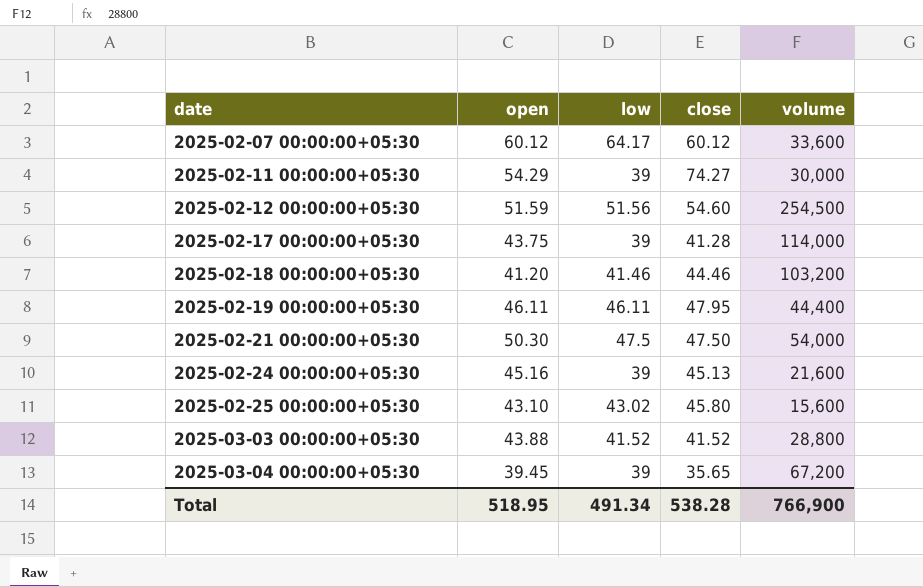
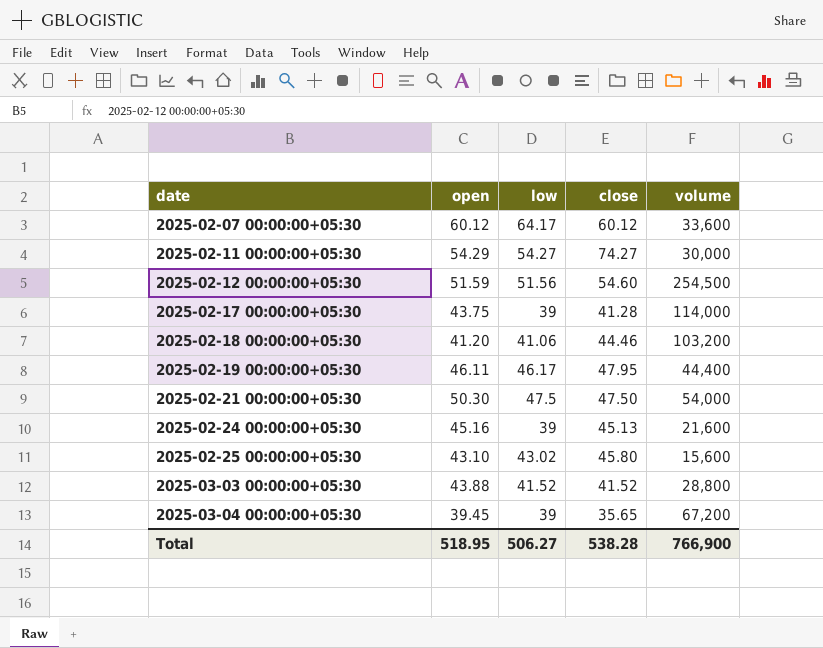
2025-02-11 00:00:00+05:30 | low: 39 -> 54.27
2025-02-18 00:00:00+05:30 | low: 41.46 -> 41.06
2025-02-19 00:00:00+05:30 | low: 46.11 -> 46.17
Total | low: 491.34 -> 506.27

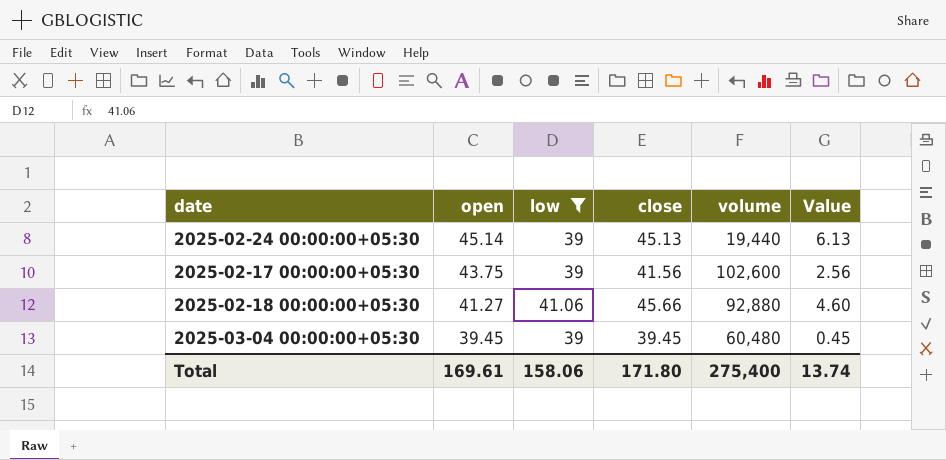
filter: none -> low <= 41.06
row order: date ascending -> open descending
column Value | formula: none -> [close] - [low]
2025-02-24 00:00:00+05:30 | open: 45.16 -> 45.14
2025-02-24 00:00:00+05:30 | volume: 21,600 -> 19,440
2025-02-17 00:00:00+05:30 | close: 41.28 -> 41.56
2025-02-17 00:00:00+05:30 | volume: 114,000 -> 102,600
2025-02-18 00:00:00+05:30 | open: 41.20 -> 41.27
2025-02-18 00:00:00+05:30 | close: 44.46 -> 45.66
2025-02-18 00:00:00+05:30 | volume: 103,200 -> 92,880
2025-03-04 00:00:00+05:30 | close: 35.65 -> 39.45
2025-03-04 00:00:00+05:30 | volume: 67,200 -> 60,480
Total | open: 518.95 -> 169.61
Total | low: 506.27 -> 158.06
Total | close: 538.28 -> 171.80
Total | volume: 766,900 -> 275,400

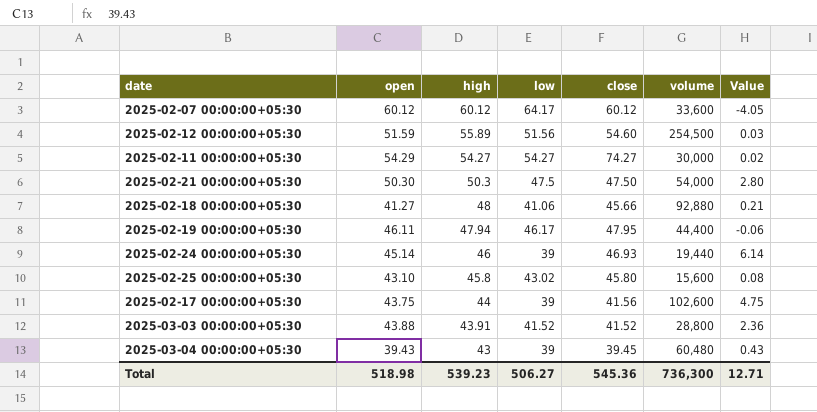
filter: low <= 41.06 -> none
row order: open descending -> high descending
column high | position: none -> 3
column Value | formula: [close] - [low] -> [open] - [low]
2025-02-24 00:00:00+05:30 | close: 45.13 -> 46.93
2025-03-04 00:00:00+05:30 | open: 39.45 -> 39.43
Total | open: 169.61 -> 518.98
Total | low: 158.06 -> 506.27
Total | close: 171.80 -> 545.36
Total | volume: 275,400 -> 736,300
Total | Value: 13.74 -> 12.71

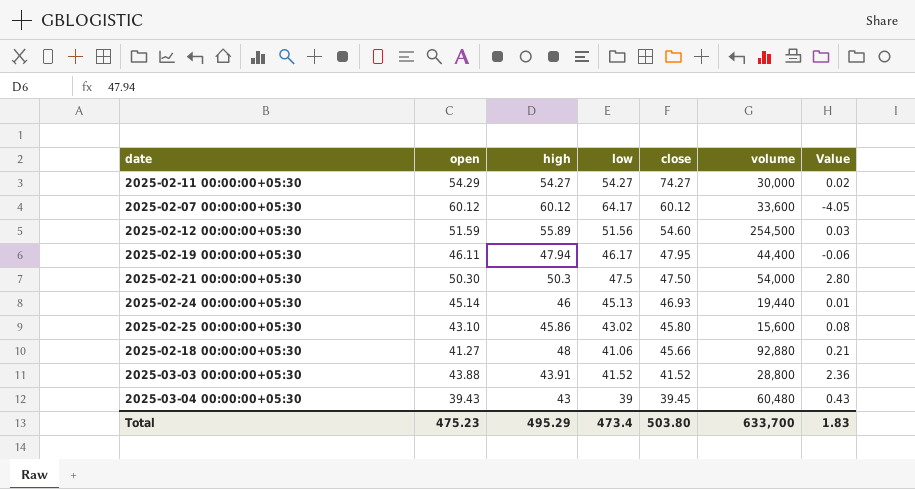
row order: high descending -> close descending
row 2025-02-17 00:00:00+05:30: 43.75 | 44 | 39 | 41.56 | 102,600 | 4.75 -> none
2025-02-24 00:00:00+05:30 | low: 39 -> 45.13
2025-02-24 00:00:00+05:30 | Value: 6.14 -> 0.01
2025-02-25 00:00:00+05:30 | high: 45.8 -> 45.86
Total | open: 518.98 -> 475.23
Total | high: 539.23 -> 495.29
Total | low: 506.27 -> 473.4
Total | close: 545.36 -> 503.80
Total | volume: 736,300 -> 633,700
Total | Value: 12.71 -> 1.83

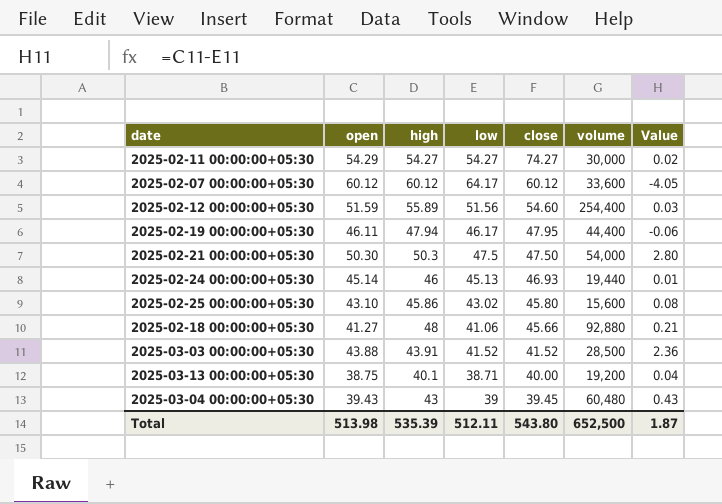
2025-02-12 00:00:00+05:30 | volume: 254,500 -> 254,400
2025-03-03 00:00:00+05:30 | volume: 28,800 -> 28,500
row 2025-03-13 00:00:00+05:30: none -> 38.75 | 40.1 | 38.71 | 40.00 | 19,200 | 0.04
Total | open: 475.23 -> 513.98
Total | high: 495.29 -> 535.39
Total | low: 473.4 -> 512.11
Total | close: 503.80 -> 543.80
Total | volume: 633,700 -> 652,500
Total | Value: 1.83 -> 1.87

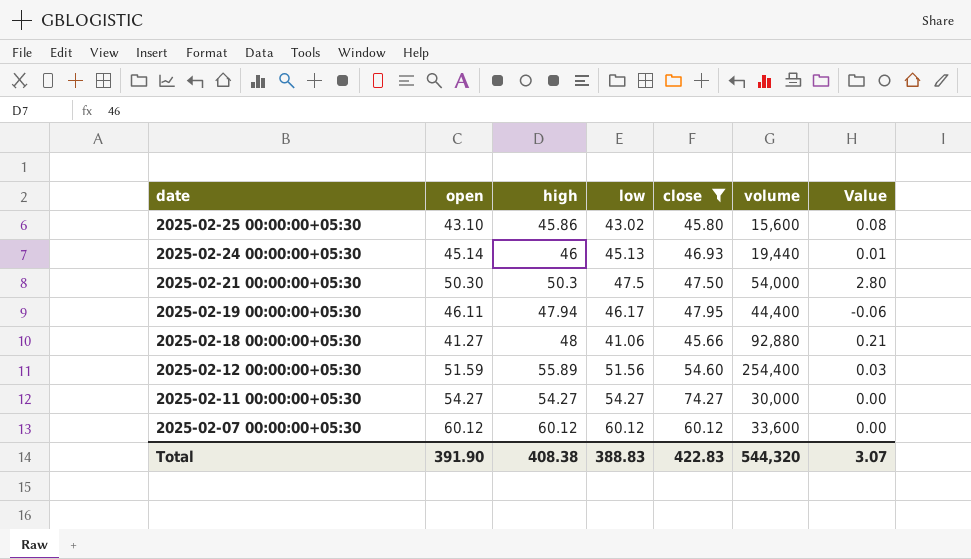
filter: none -> close >= 45.66
row order: close descending -> date descending
2025-02-11 00:00:00+05:30 | open: 54.29 -> 54.27
2025-02-11 00:00:00+05:30 | Value: 0.02 -> 0.00
2025-02-07 00:00:00+05:30 | low: 64.17 -> 60.12
2025-02-07 00:00:00+05:30 | Value: -4.05 -> 0.00
Total | open: 513.98 -> 391.90
Total | high: 535.39 -> 408.38
Total | low: 512.11 -> 388.83
Total | close: 543.80 -> 422.83
Total | volume: 652,500 -> 544,320
Total | Value: 1.87 -> 3.07

